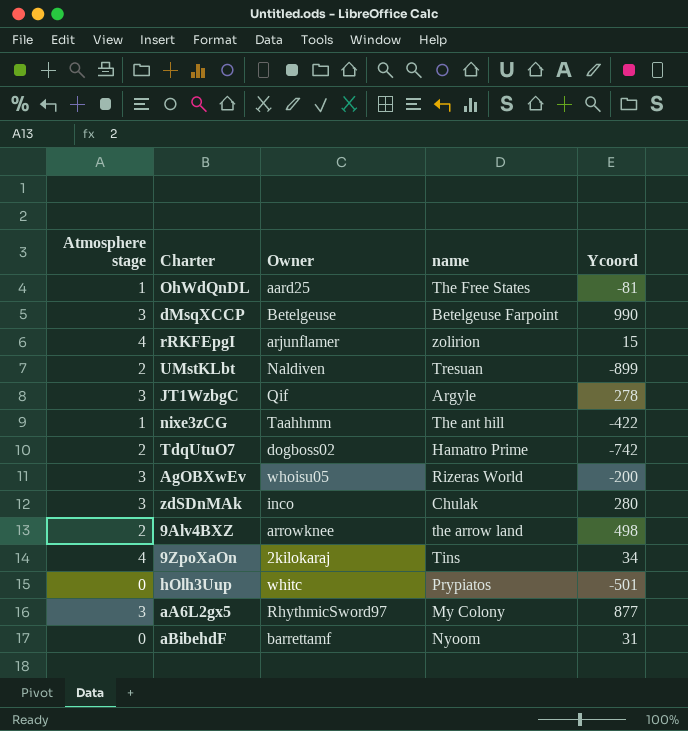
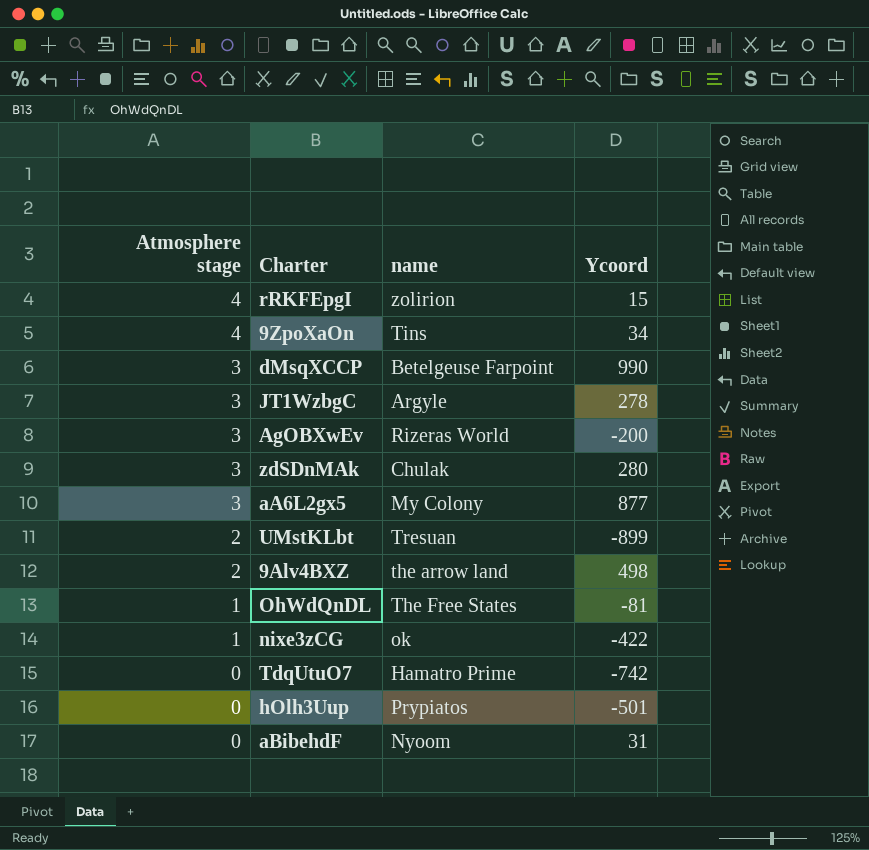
row order: none -> Atmosphere stage descending
column Owner | position: 3 -> none
nixe3zCG | name: The ant hill -> ok
TdqUtuO7 | Atmosphere stage: 2 -> 0

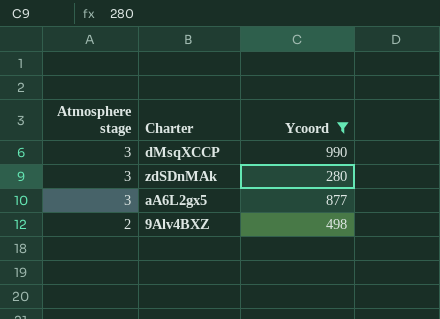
filter: none -> Ycoord >= 280
column name | position: 3 -> none

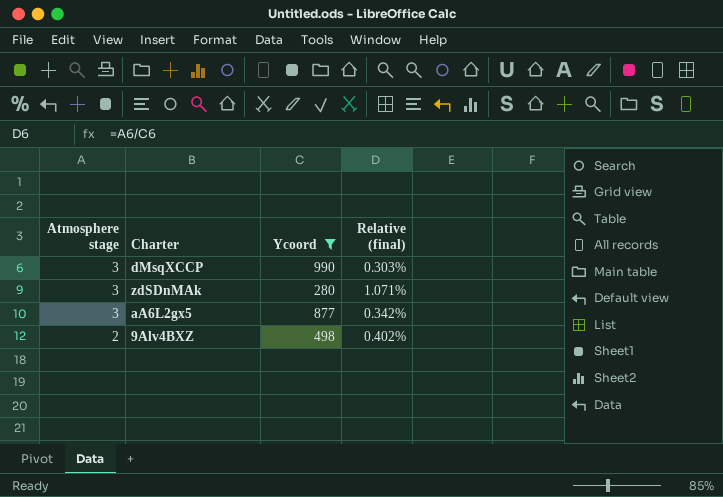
column Relative (final) | formula: none -> [Atmosphere stage] / [Ycoord]

